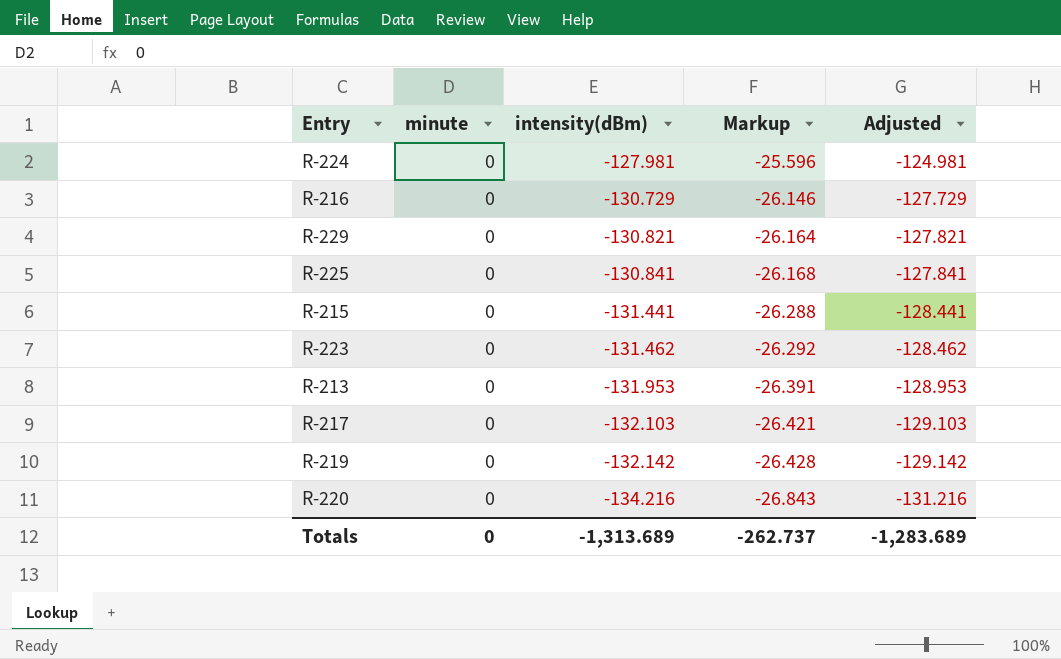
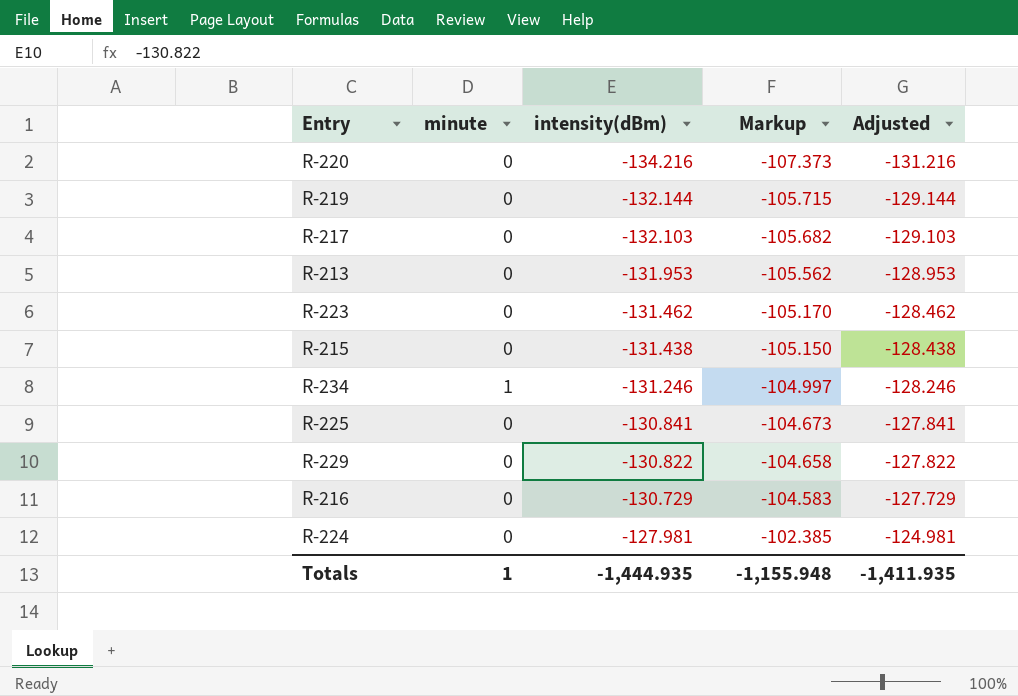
row order: intensity(dBm) descending -> intensity(dBm) ascending
column Markup | formula: [intensity(dBm)] * 0.2 -> [intensity(dBm)] * 0.8
R-219 | intensity(dBm): -132.142 -> -132.144
R-219 | Adjusted: -129.142 -> -129.144
R-215 | intensity(dBm): -131.441 -> -131.438
R-215 | Adjusted: -128.441 -> -128.438
row R-234: none -> 1 | -131.246 | -104.997 | -128.246
R-229 | intensity(dBm): -130.821 -> -130.822
R-229 | Adjusted: -127.821 -> -127.822
Totals | minute: 0 -> 1
Totals | intensity(dBm): -1,313.689 -> -1,444.935
Totals | Markup: -262.737 -> -1,155.948
Totals | Adjusted: -1,283.689 -> -1,411.935

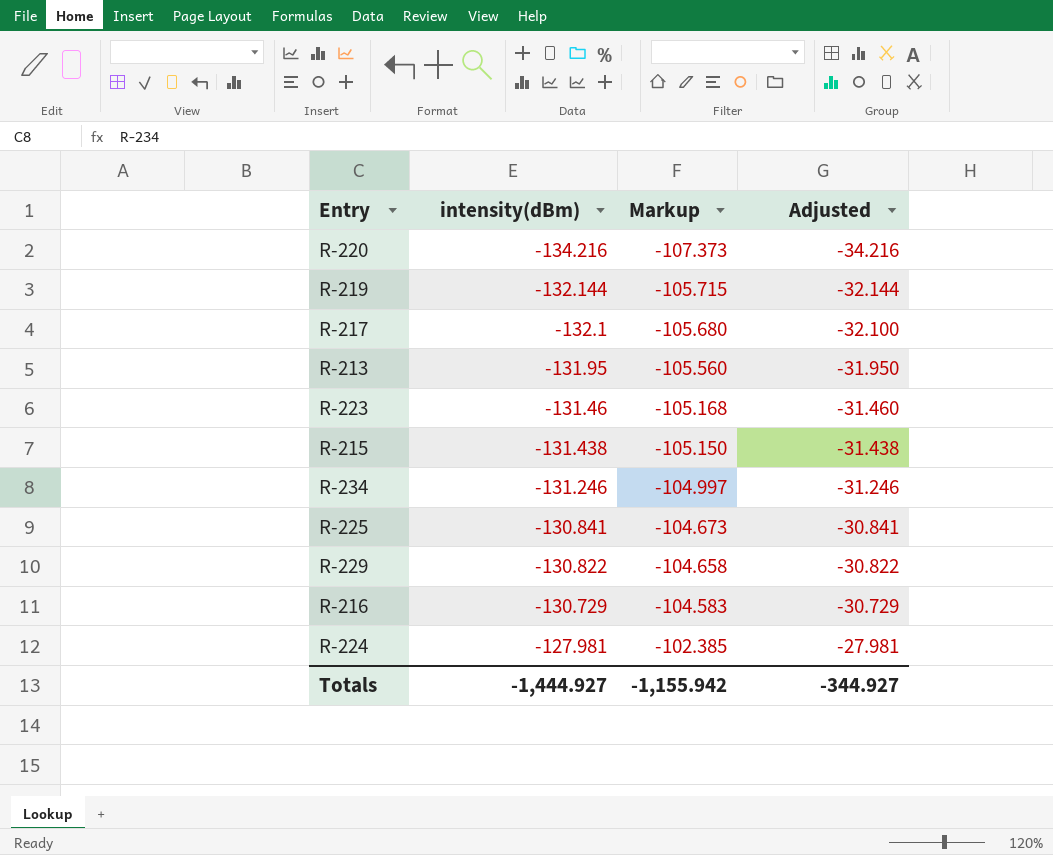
column minute | position: 2 -> none
column Adjusted | formula: [intensity(dBm)] + 3 -> [intensity(dBm)] + 100
R-217 | intensity(dBm): -132.103 -> -132.1
R-217 | Markup: -105.682 -> -105.680
R-213 | intensity(dBm): -131.953 -> -131.95
R-213 | Markup: -105.562 -> -105.560
R-223 | intensity(dBm): -131.462 -> -131.46
R-223 | Markup: -105.170 -> -105.168
Totals | intensity(dBm): -1,444.935 -> -1,444.927
Totals | Markup: -1,155.948 -> -1,155.942
Totals | Adjusted: -1,411.935 -> -344.927

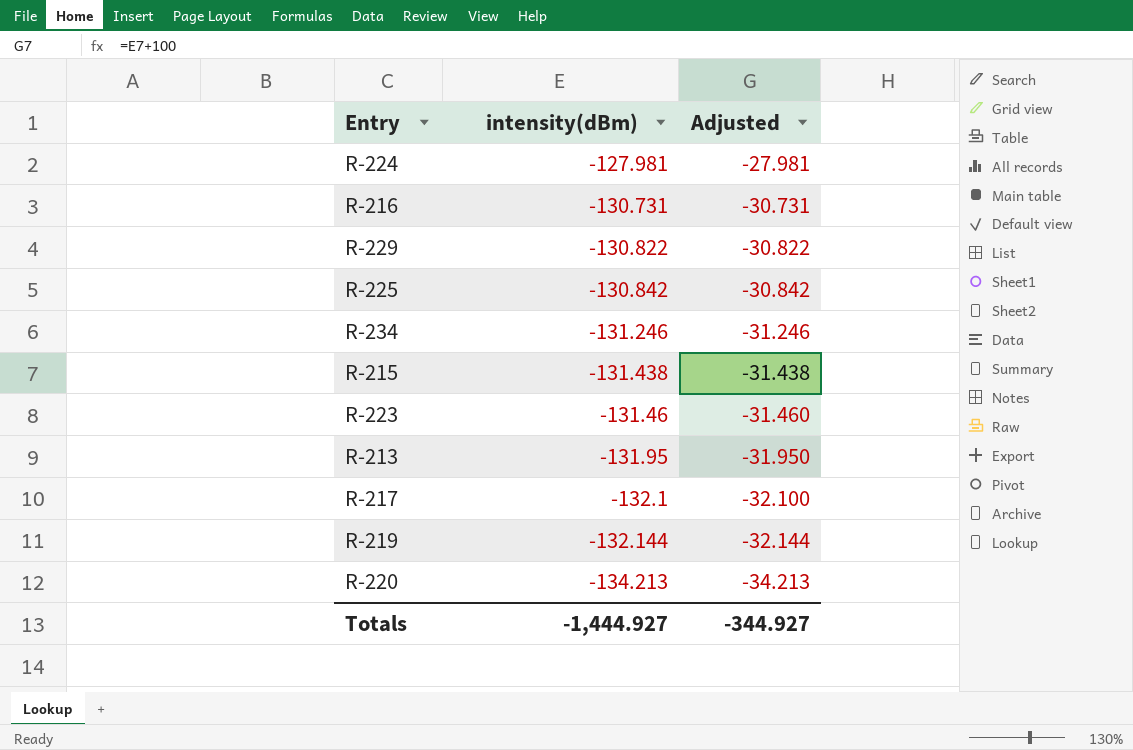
row order: intensity(dBm) ascending -> intensity(dBm) descending
column Markup | formula: [intensity(dBm)] * 0.8 -> none
R-216 | intensity(dBm): -130.729 -> -130.731
R-216 | Adjusted: -30.729 -> -30.731
R-225 | intensity(dBm): -130.841 -> -130.842
R-225 | Adjusted: -30.841 -> -30.842
R-220 | intensity(dBm): -134.216 -> -134.213
R-220 | Adjusted: -34.216 -> -34.213

